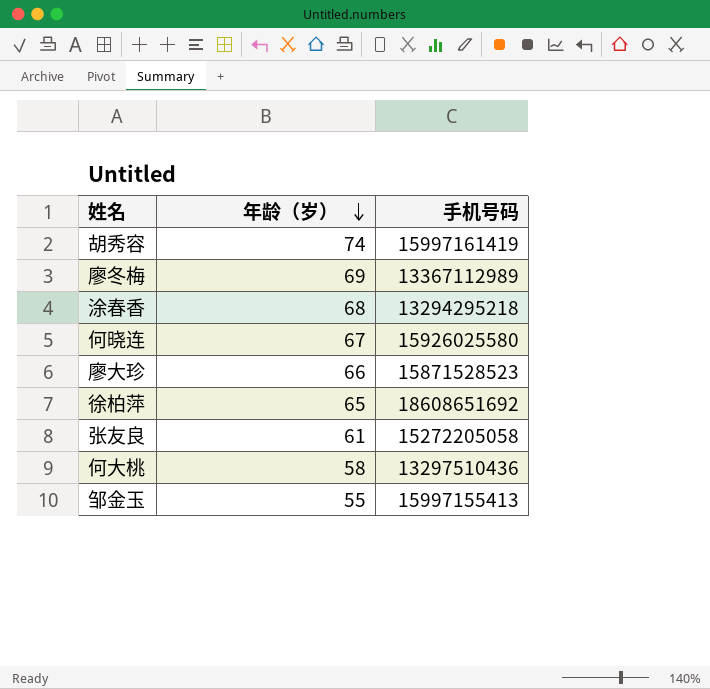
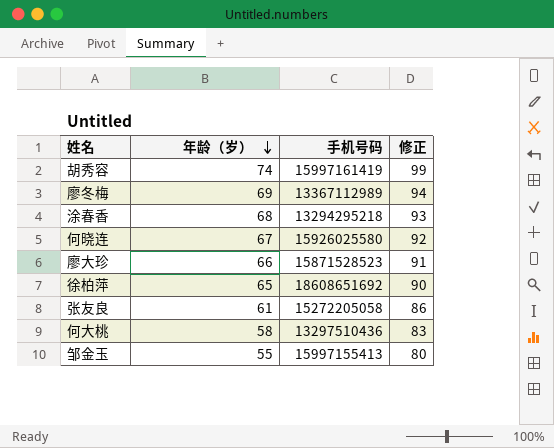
column 修正 | formula: none -> [年龄（岁）] + 25

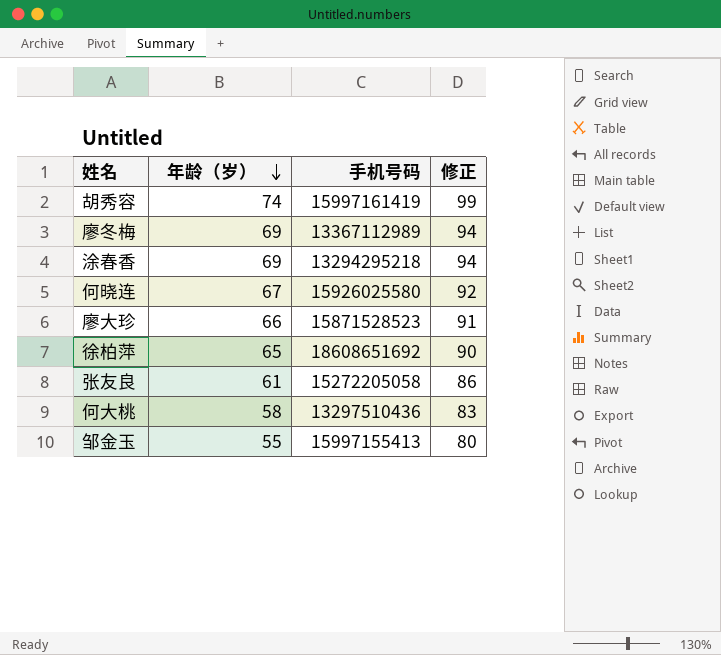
涂春香 | 年龄（岁）: 68 -> 69
涂春香 | 修正: 93 -> 94

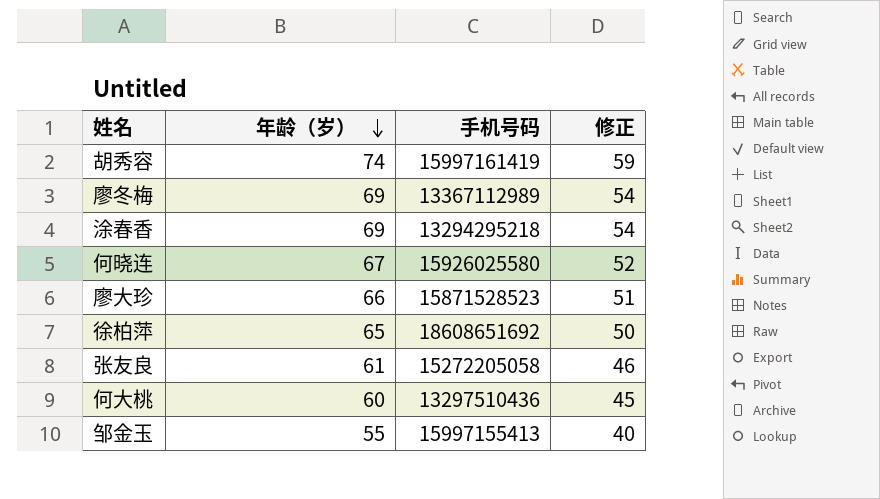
column 修正 | formula: [年龄（岁）] + 25 -> [年龄（岁）] - 15
何大桃 | 年龄（岁）: 58 -> 60

